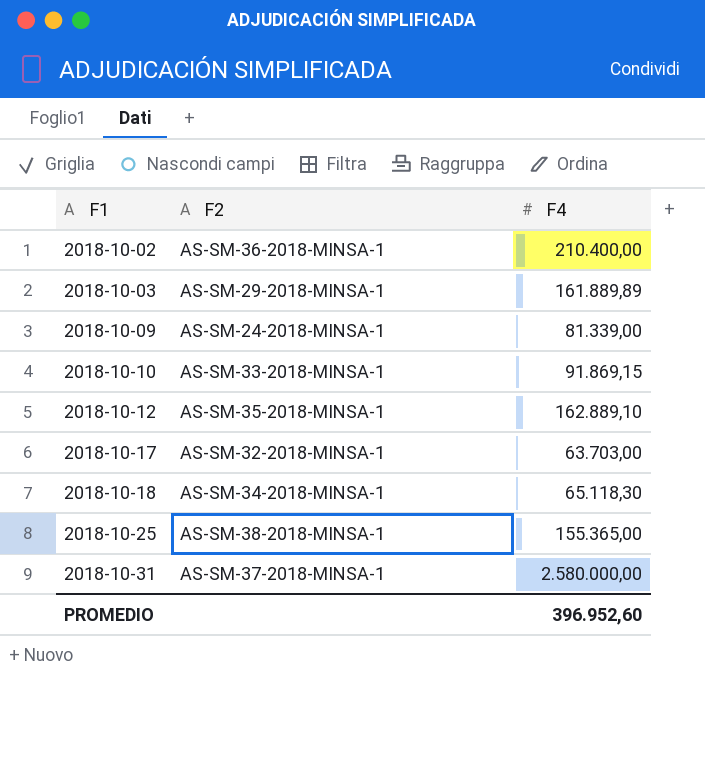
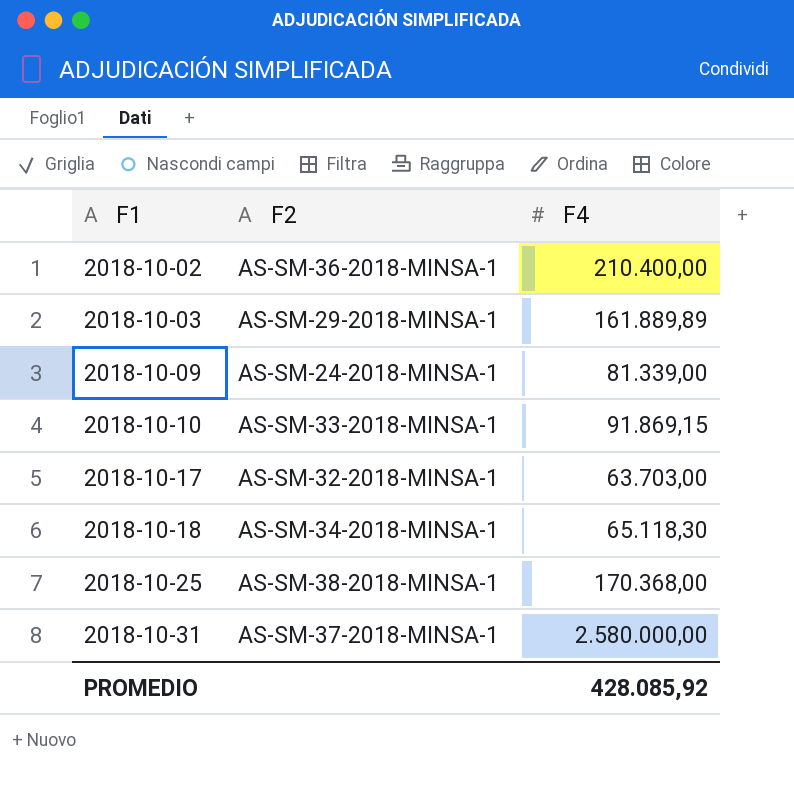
row 2018-10-12: AS-SM-35-2018-MINSA-1 | 162.889,10 -> none
2018-10-25 | F4: 155.365,00 -> 170.368,00
PROMEDIO | F4: 396.952,60 -> 428.085,92

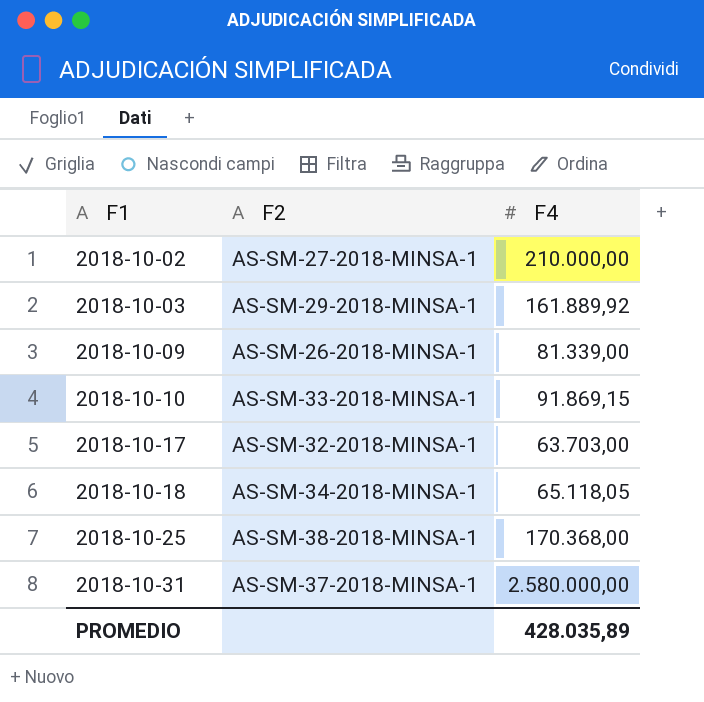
2018-10-02 | F2: AS-SM-36-2018-MINSA-1 -> AS-SM-27-2018-MINSA-1
2018-10-02 | F4: 210.400,00 -> 210.000,00
2018-10-03 | F4: 161.889,89 -> 161.889,92
2018-10-09 | F2: AS-SM-24-2018-MINSA-1 -> AS-SM-26-2018-MINSA-1
2018-10-18 | F4: 65.118,30 -> 65.118,05
PROMEDIO | F4: 428.085,92 -> 428.035,89

